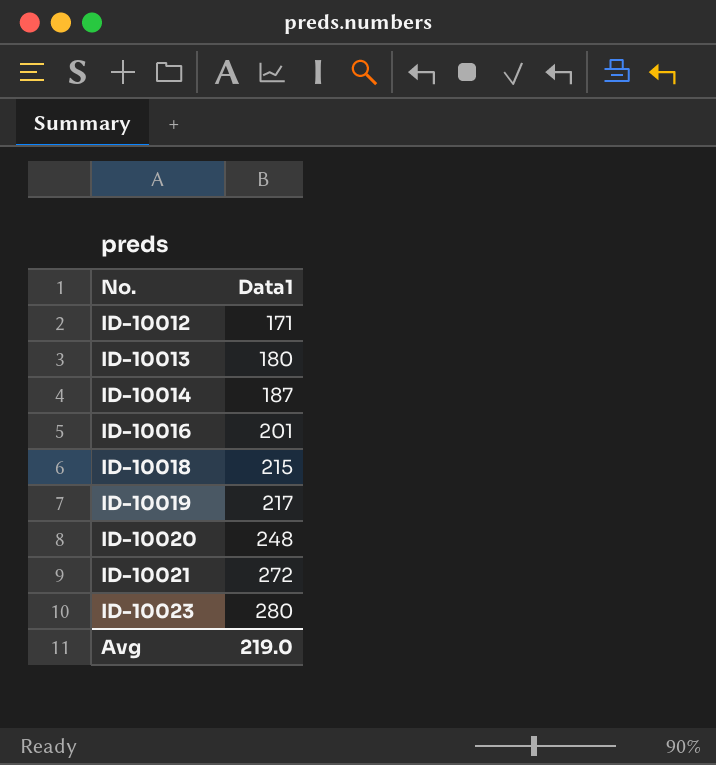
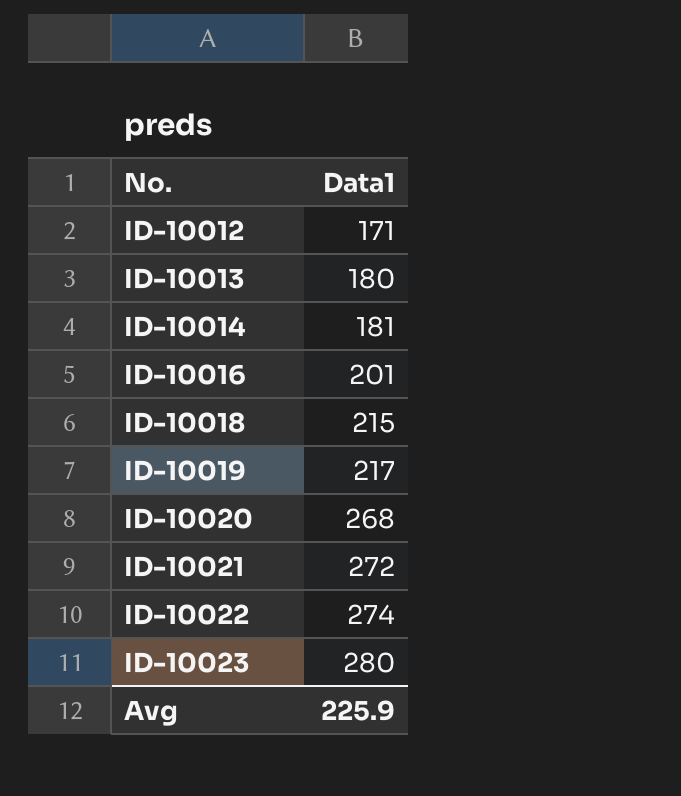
ID-10014 | Data1: 187 -> 181
ID-10020 | Data1: 248 -> 268
row ID-10022: none -> 274
Avg | Data1: 219.0 -> 225.9

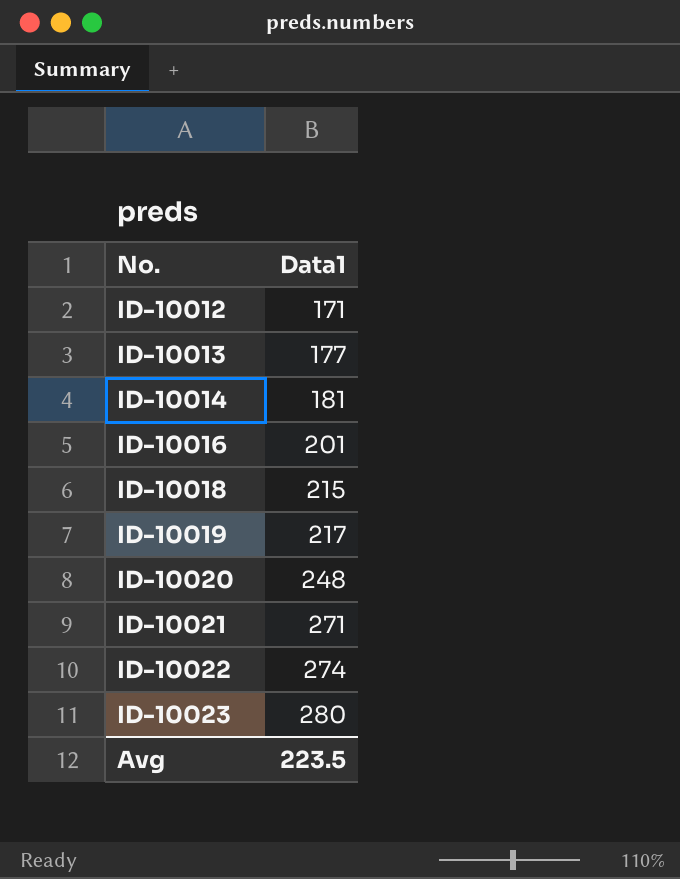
ID-10013 | Data1: 180 -> 177
ID-10020 | Data1: 268 -> 248
ID-10021 | Data1: 272 -> 271
Avg | Data1: 225.9 -> 223.5

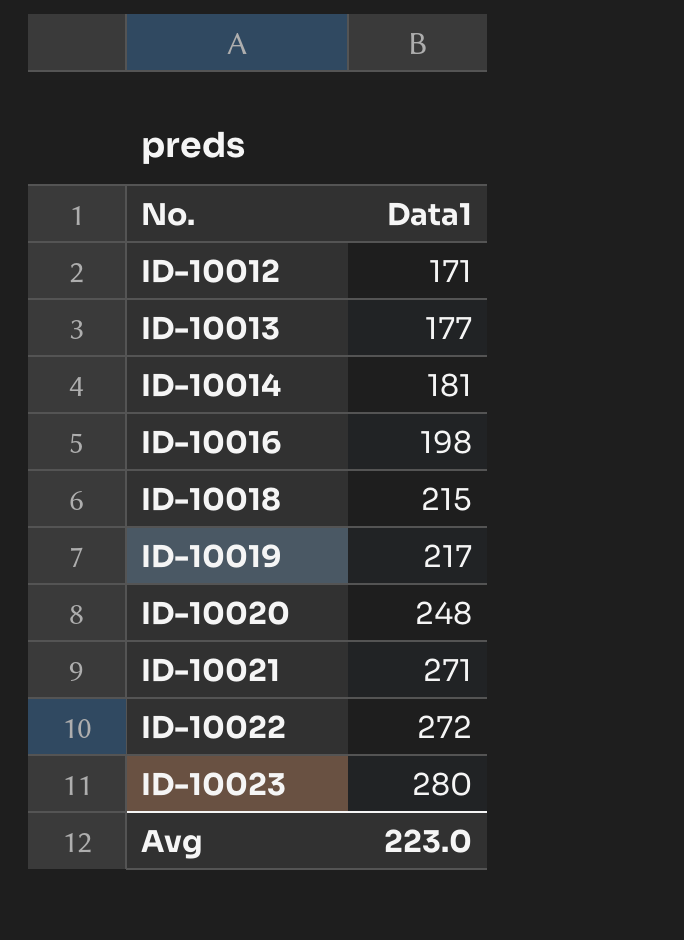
ID-10016 | Data1: 201 -> 198
ID-10022 | Data1: 274 -> 272
Avg | Data1: 223.5 -> 223.0

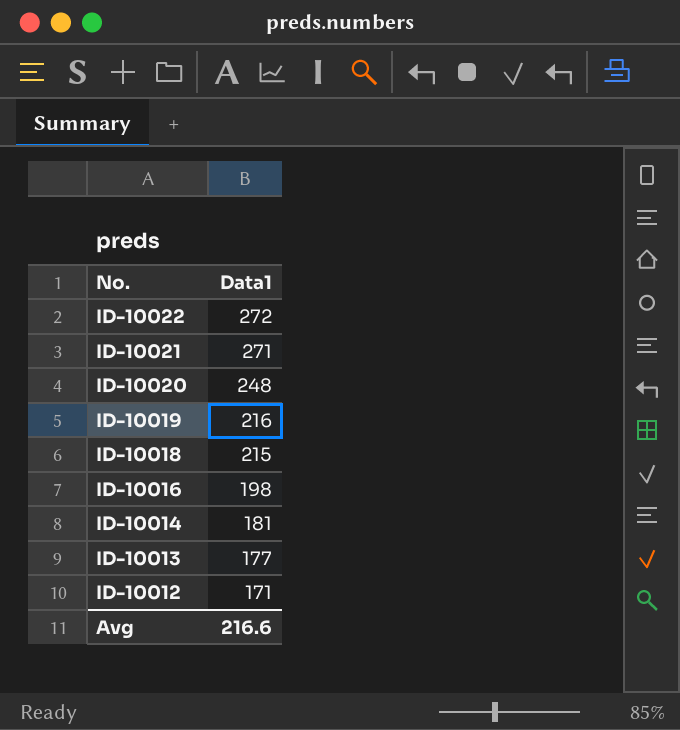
row order: No. ascending -> No. descending
row ID-10023: 280 -> none
ID-10019 | Data1: 217 -> 216
Avg | Data1: 223.0 -> 216.6

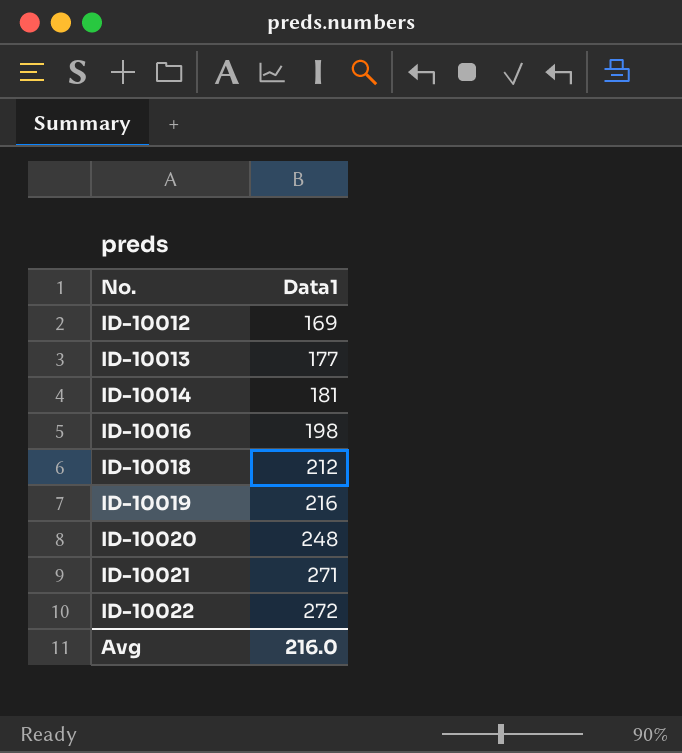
row order: No. descending -> No. ascending
ID-10012 | Data1: 171 -> 169
ID-10018 | Data1: 215 -> 212
Avg | Data1: 216.6 -> 216.0

